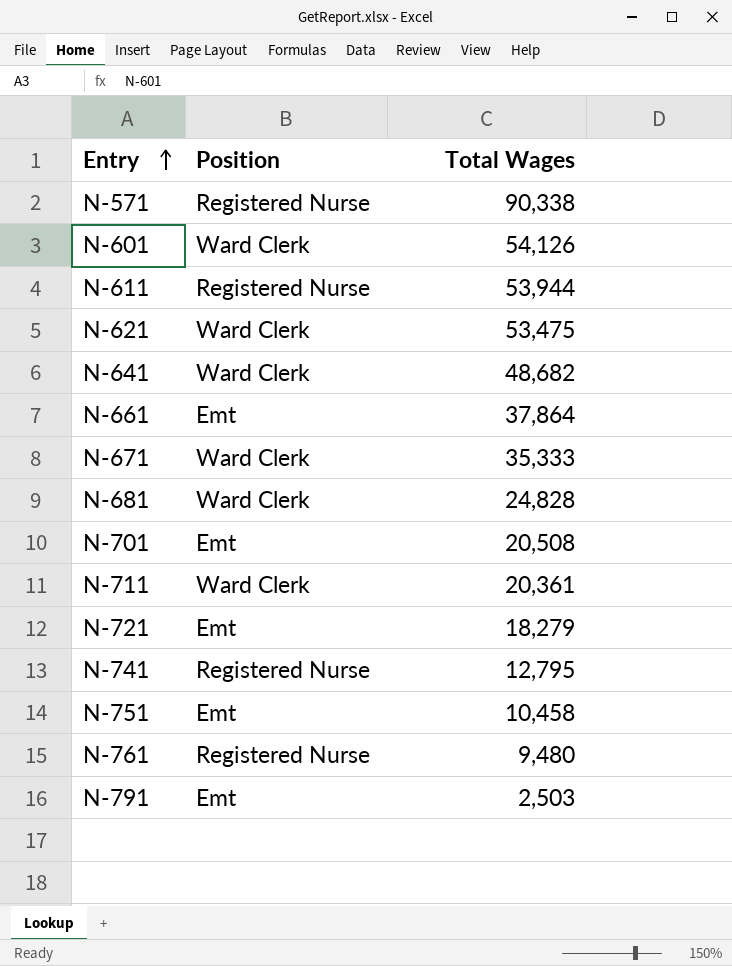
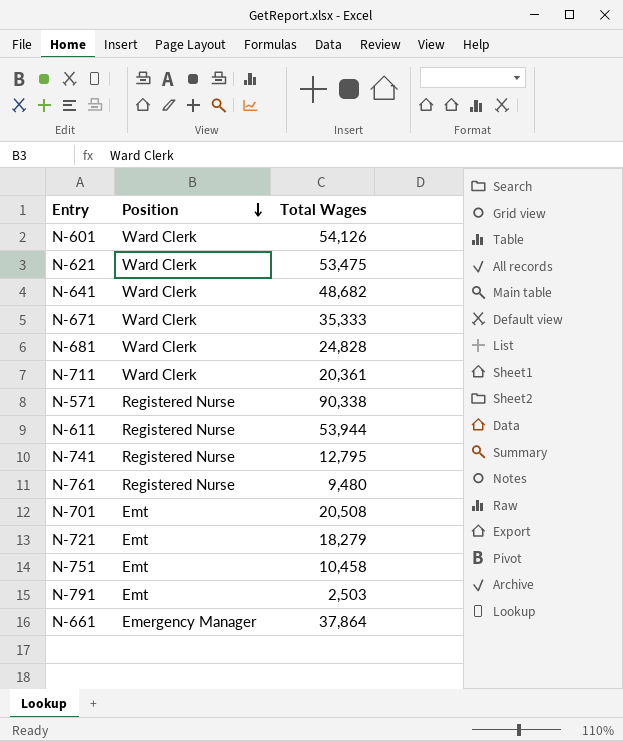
row order: Entry ascending -> Position descending
N-661 | Position: Emt -> Emergency Manager

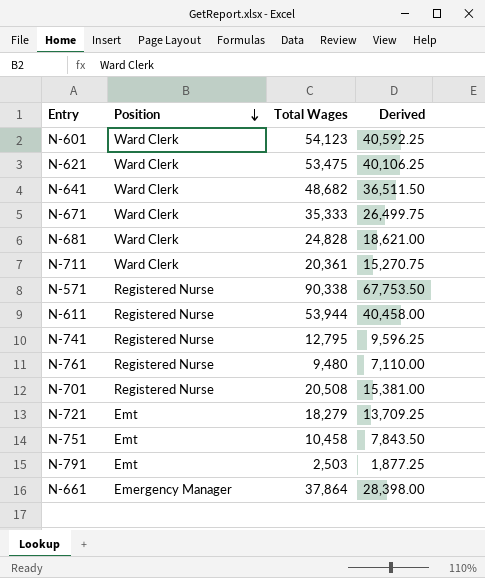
column Derived | formula: none -> [Total Wages] * 0.75
N-601 | Total Wages: 54,126 -> 54,123
N-701 | Position: Emt -> Registered Nurse

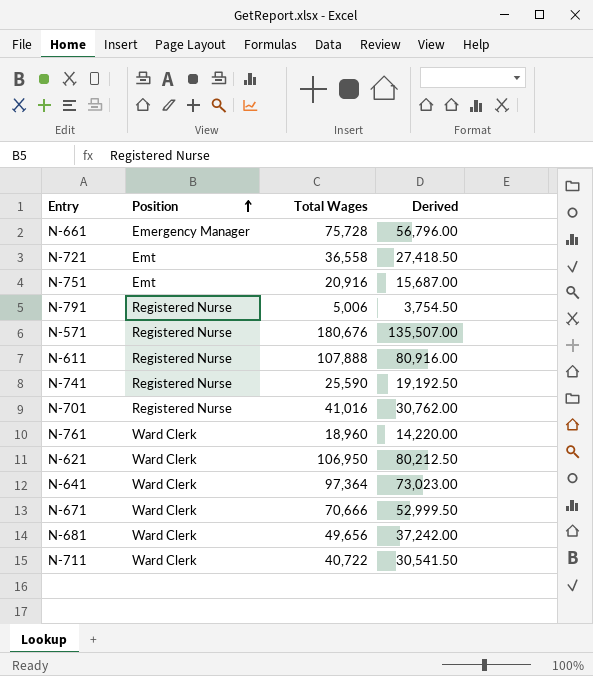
row order: Position descending -> Position ascending
row N-601: Ward Clerk | 54,123 | 40,592.25 -> none
N-661 | Total Wages: 37,864 -> 75,728
N-661 | Derived: 28,398.00 -> 56,796.00
N-721 | Total Wages: 18,279 -> 36,558
N-721 | Derived: 13,709.25 -> 27,418.50
N-751 | Total Wages: 10,458 -> 20,916
N-751 | Derived: 7,843.50 -> 15,687.00
N-791 | Position: Emt -> Registered Nurse
N-791 | Total Wages: 2,503 -> 5,006
N-791 | Derived: 1,877.25 -> 3,754.50
N-571 | Total Wages: 90,338 -> 180,676
N-571 | Derived: 67,753.50 -> 135,507.00
N-611 | Total Wages: 53,944 -> 107,888
N-611 | Derived: 40,458.00 -> 80,916.00
N-741 | Total Wages: 12,795 -> 25,590
N-741 | Derived: 9,596.25 -> 19,192.50
N-701 | Total Wages: 20,508 -> 41,016
N-701 | Derived: 15,381.00 -> 30,762.00
N-761 | Position: Registered Nurse -> Ward Clerk
N-761 | Total Wages: 9,480 -> 18,960
N-761 | Derived: 7,110.00 -> 14,220.00
N-621 | Total Wages: 53,475 -> 106,950
N-621 | Derived: 40,106.25 -> 80,212.50
N-641 | Total Wages: 48,682 -> 97,364
N-641 | Derived: 36,511.50 -> 73,023.00
N-671 | Total Wages: 35,333 -> 70,666
N-671 | Derived: 26,499.75 -> 52,999.50
N-681 | Total Wages: 24,828 -> 49,656
N-681 | Derived: 18,621.00 -> 37,242.00
N-711 | Total Wages: 20,361 -> 40,722
N-711 | Derived: 15,270.75 -> 30,541.50

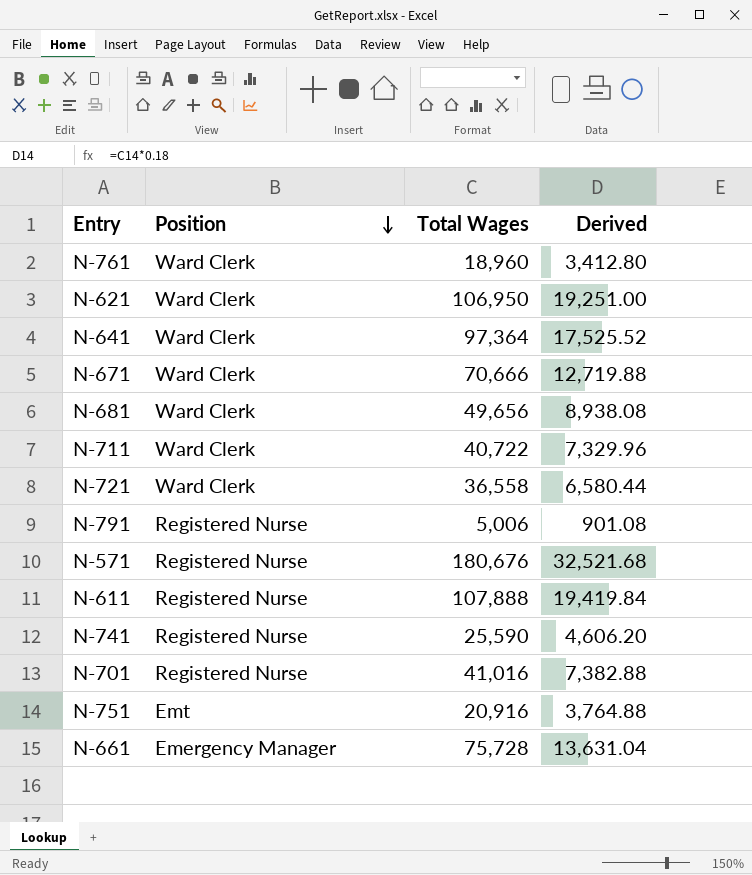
row order: Position ascending -> Position descending
column Derived | formula: [Total Wages] * 0.75 -> [Total Wages] * 0.18
N-721 | Position: Emt -> Ward Clerk

